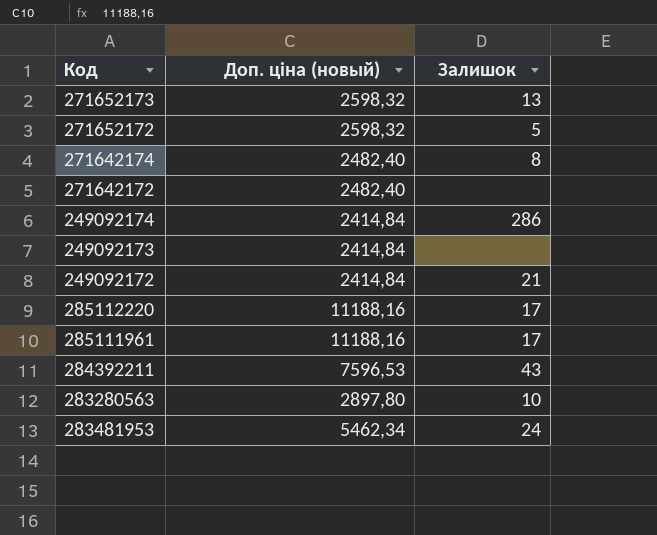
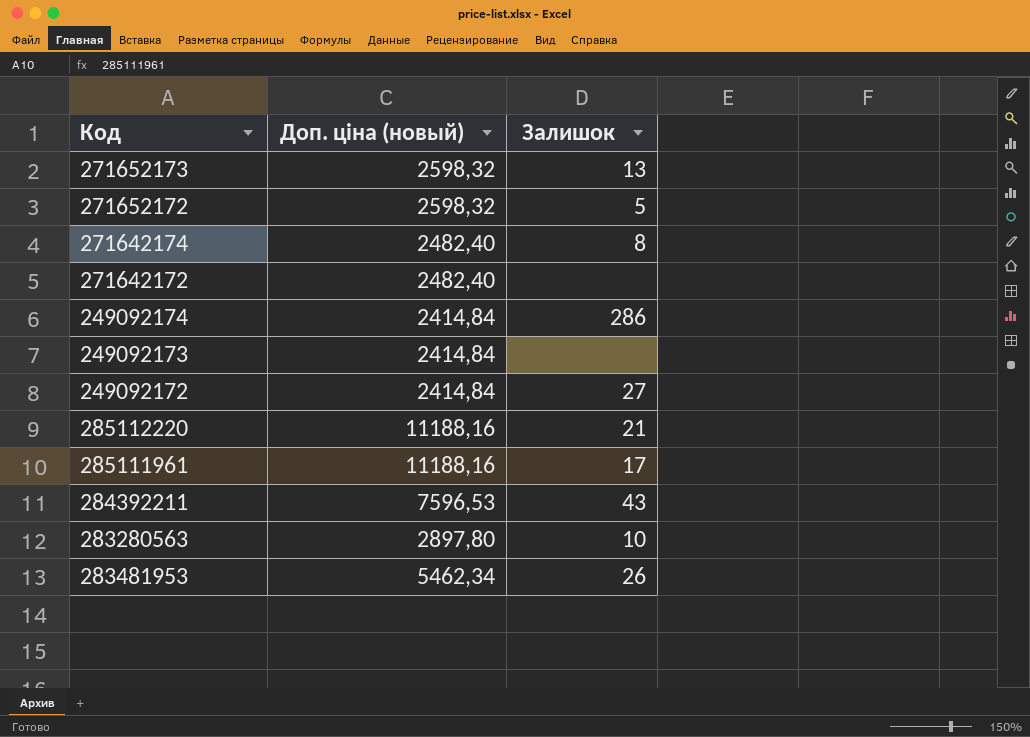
249092172 | Залишок: 21 -> 27
285112220 | Залишок: 17 -> 21
283481953 | Залишок: 24 -> 26

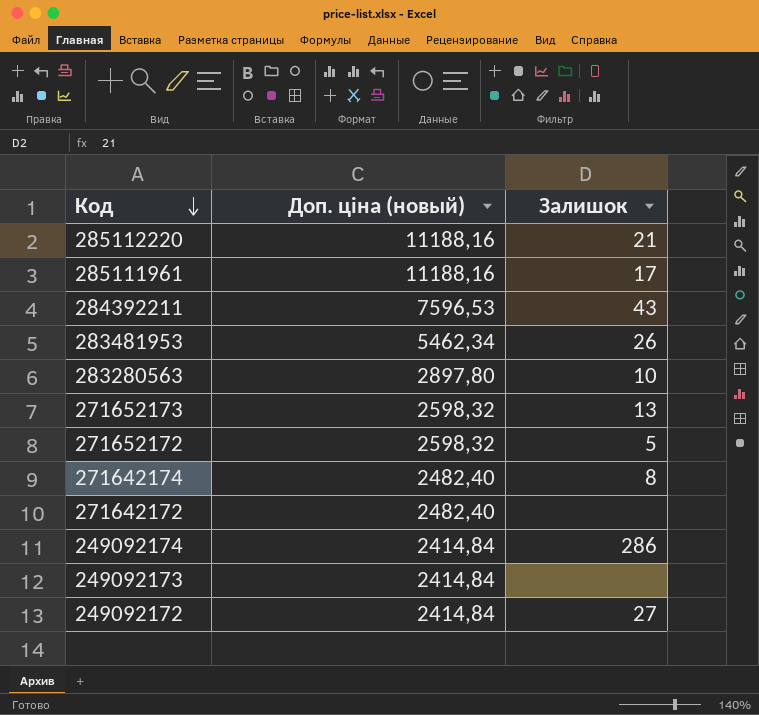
row order: none -> Код descending

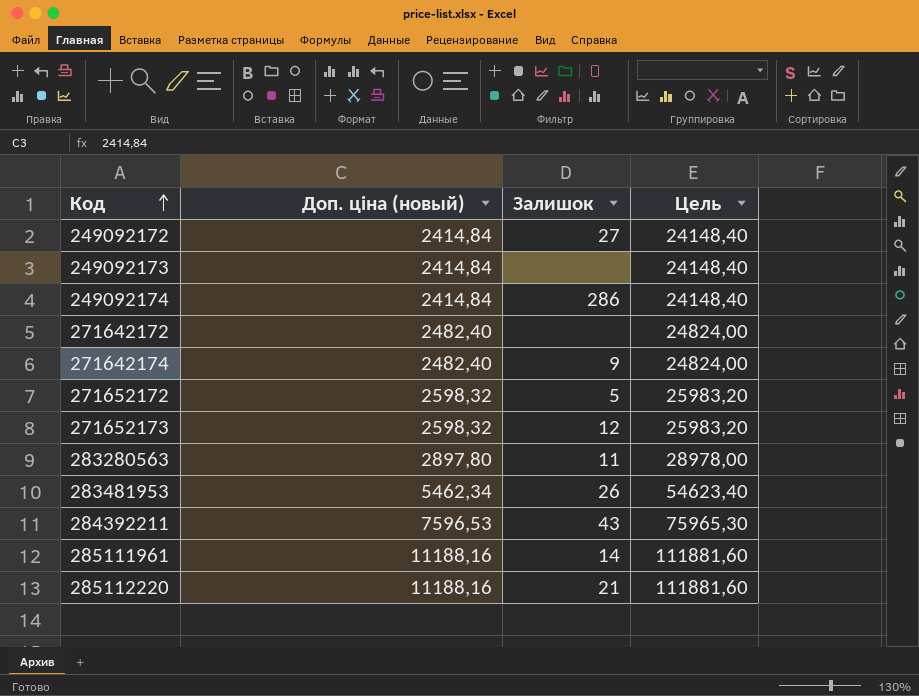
row order: Код descending -> Код ascending
column Цель | formula: none -> [Доп. ціна (новый)] * 10
271642174 | Залишок: 8 -> 9
271652173 | Залишок: 13 -> 12
283280563 | Залишок: 10 -> 11
285111961 | Залишок: 17 -> 14

